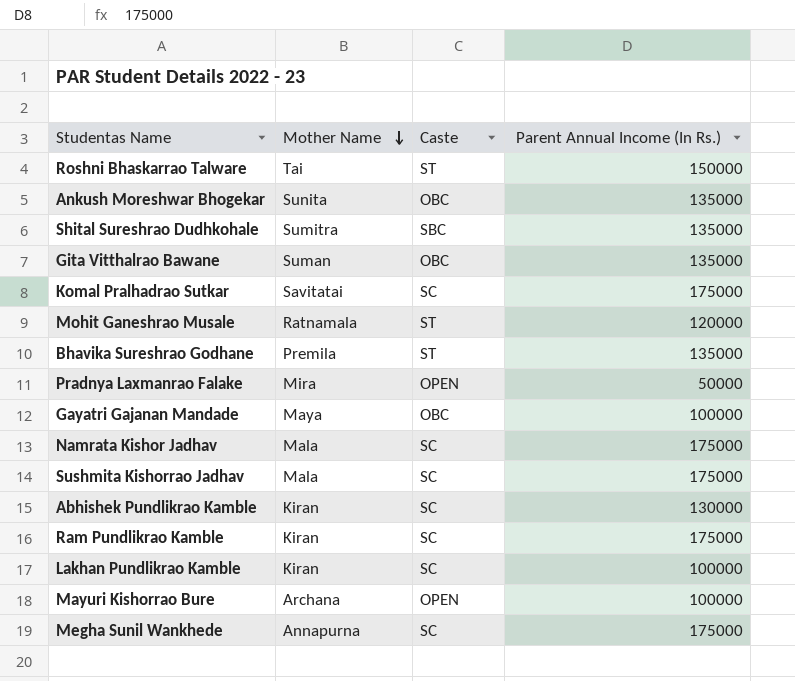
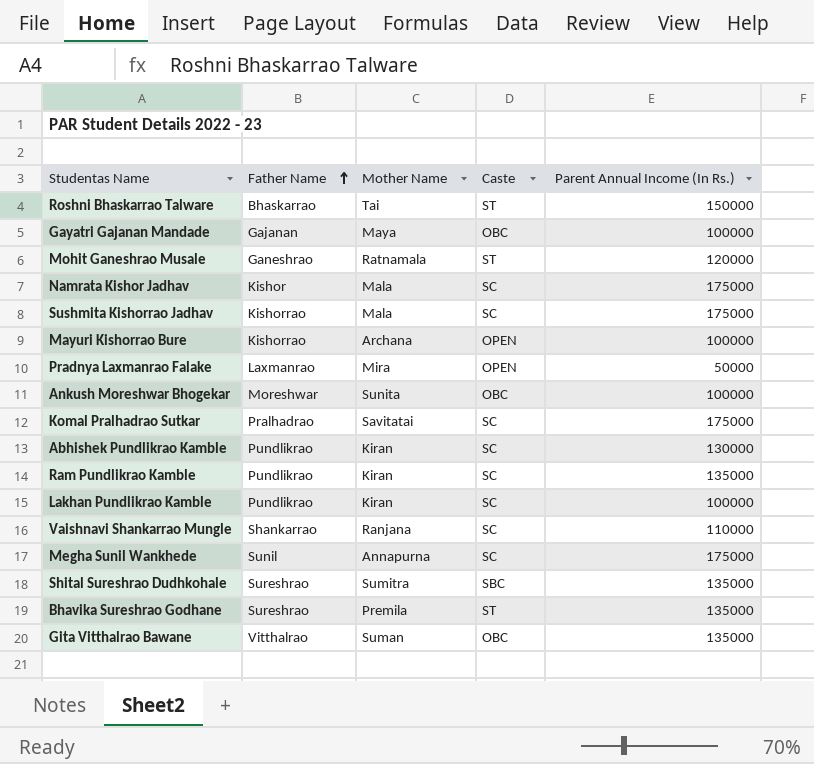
row order: Mother Name descending -> Father Name ascending
column Father Name | position: none -> 2
Ankush Moreshwar Bhogekar | Parent Annual Income (In Rs.): 135000 -> 100000
Ram Pundlikrao Kamble | Parent Annual Income (In Rs.): 175000 -> 135000
row Vaishnavi Shankarrao Mungle: none -> Shankarrao | Ranjana | SC | 110000

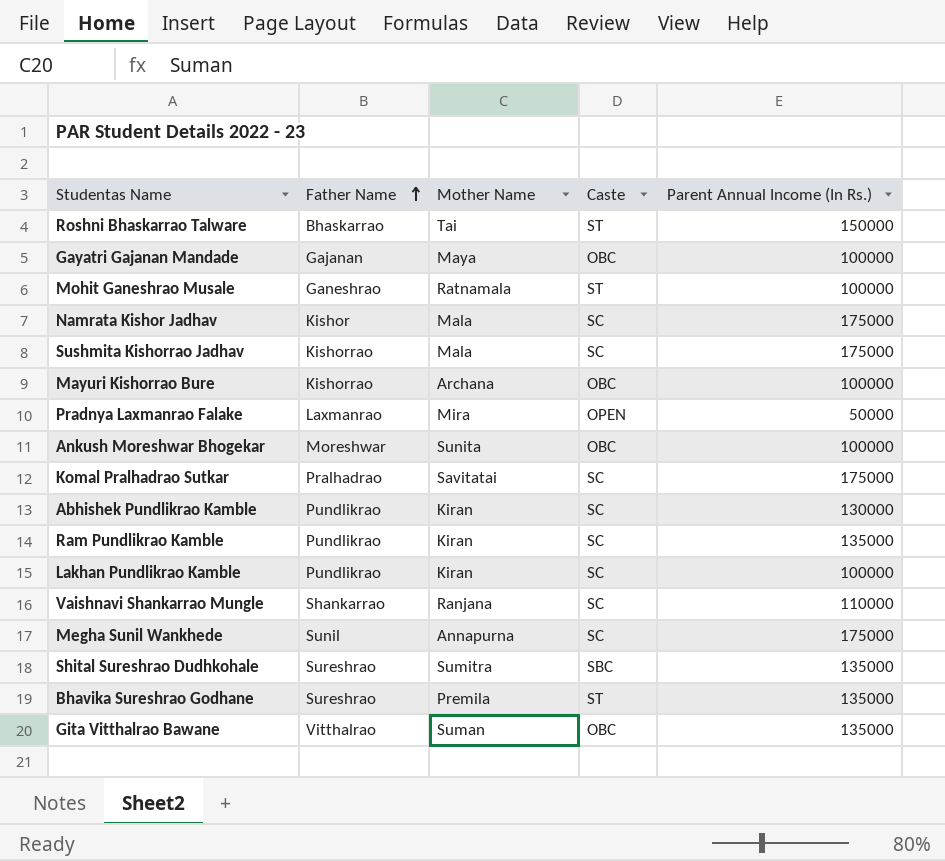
Mohit Ganeshrao Musale | Parent Annual Income (In Rs.): 120000 -> 100000
Mayuri Kishorrao Bure | Caste: OPEN -> OBC

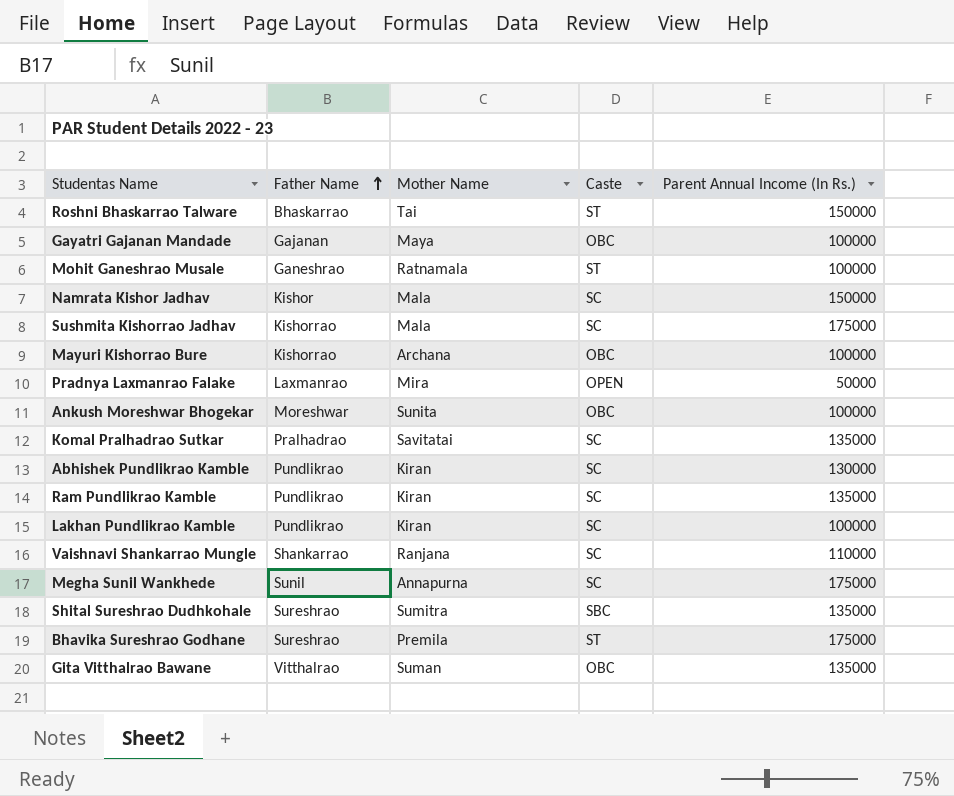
Namrata Kishor Jadhav | Parent Annual Income (In Rs.): 175000 -> 150000
Komal Pralhadrao Sutkar | Parent Annual Income (In Rs.): 175000 -> 135000
Bhavika Sureshrao Godhane | Parent Annual Income (In Rs.): 135000 -> 175000

